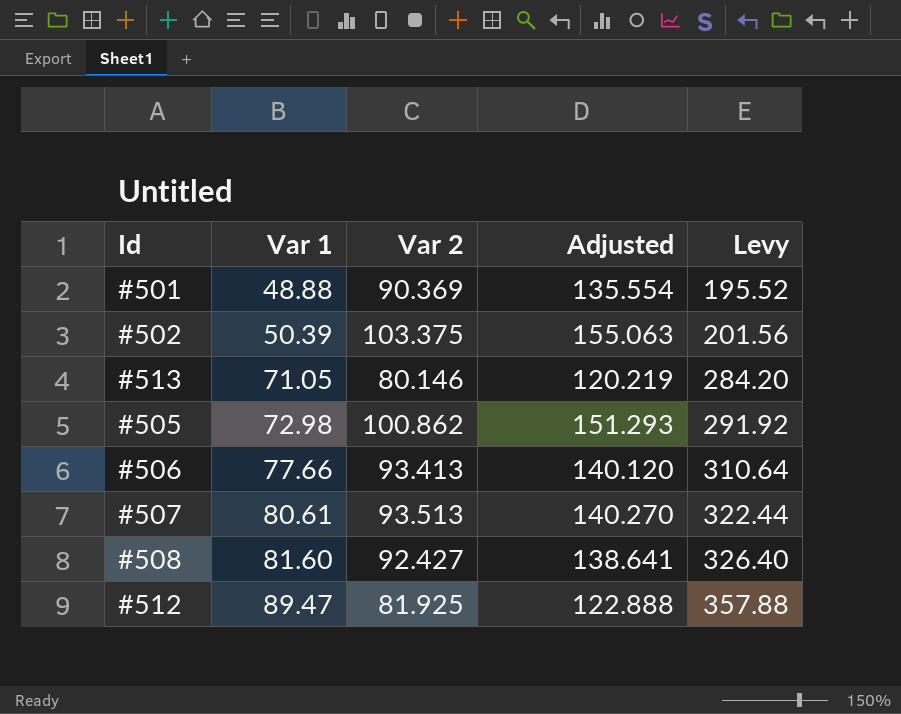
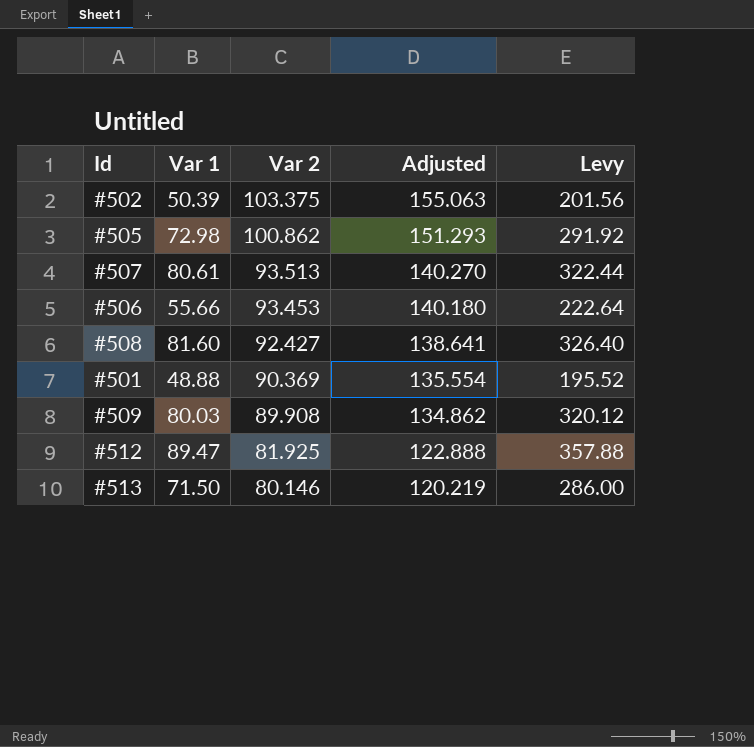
row order: Var 1 ascending -> Var 2 descending
#506 | Var 1: 77.66 -> 55.66
#506 | Var 2: 93.413 -> 93.453
#506 | Adjusted: 140.120 -> 140.180
#506 | Levy: 310.64 -> 222.64
row #509: none -> 80.03 | 89.908 | 134.862 | 320.12
#513 | Var 1: 71.05 -> 71.50
#513 | Levy: 284.20 -> 286.00

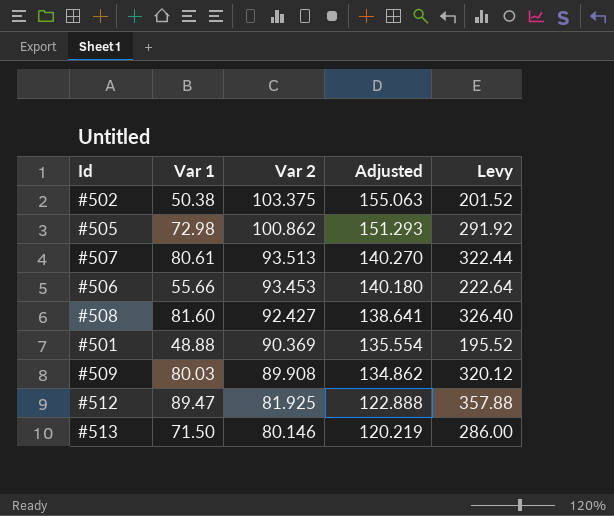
#502 | Var 1: 50.39 -> 50.38
#502 | Levy: 201.56 -> 201.52

